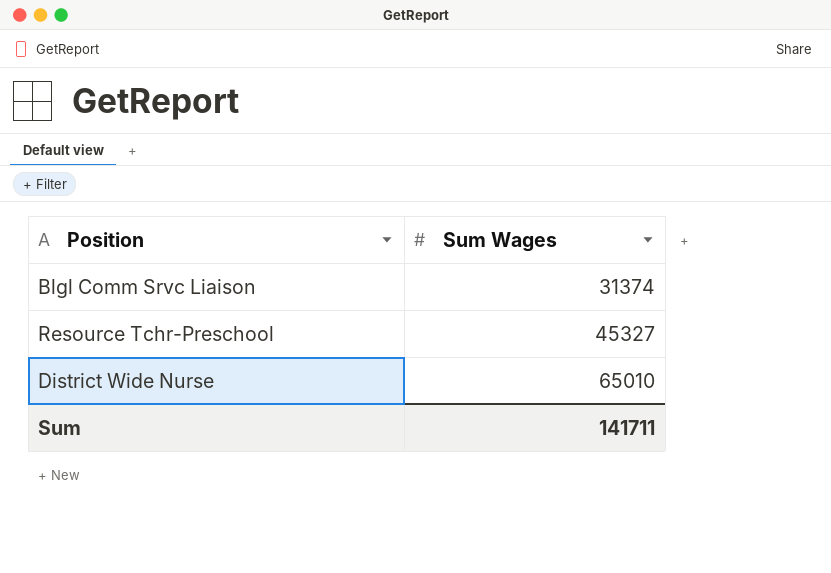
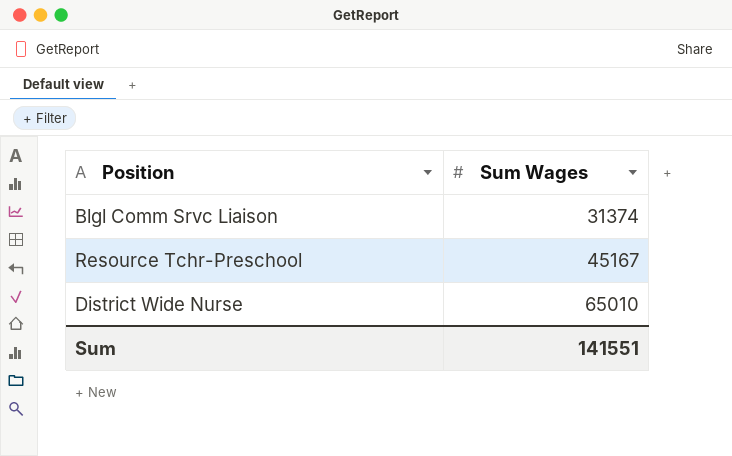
Resource Tchr-Preschool | Sum Wages: 45327 -> 45167
Sum | Sum Wages: 141711 -> 141551

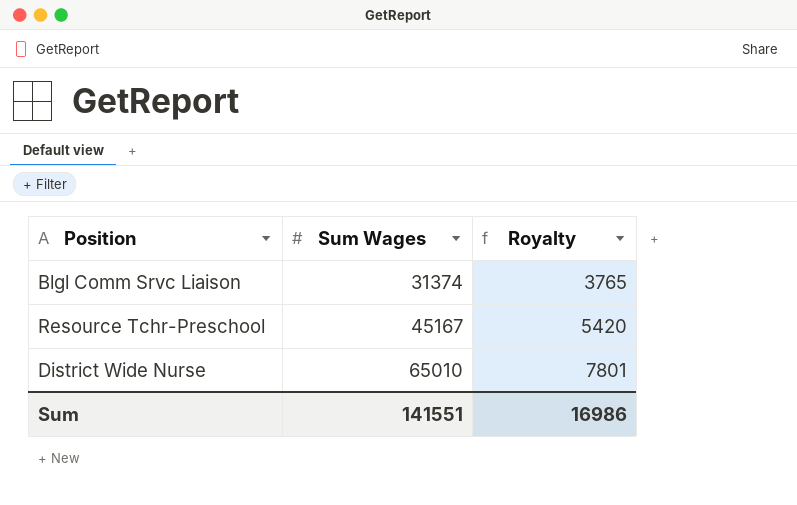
column Royalty | formula: none -> [Sum Wages] * 0.12

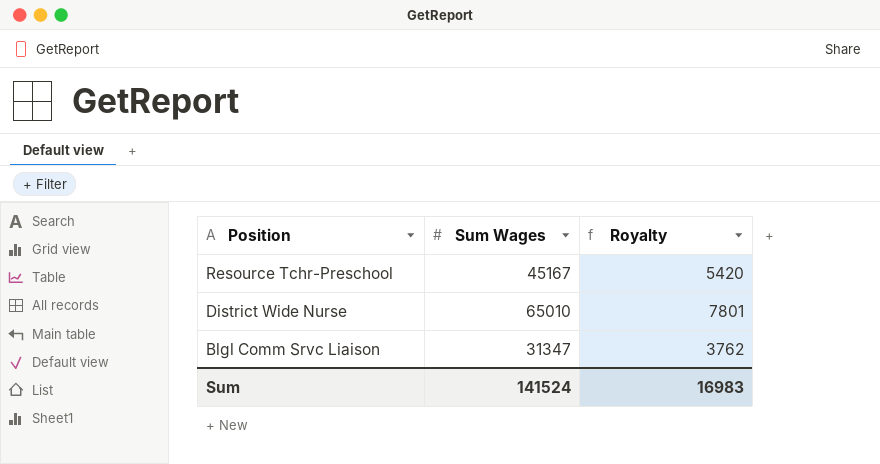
row order: Sum Wages ascending -> Position descending
Blgl Comm Srvc Liaison | Sum Wages: 31374 -> 31347
Blgl Comm Srvc Liaison | Royalty: 3765 -> 3762
Sum | Sum Wages: 141551 -> 141524
Sum | Royalty: 16986 -> 16983

